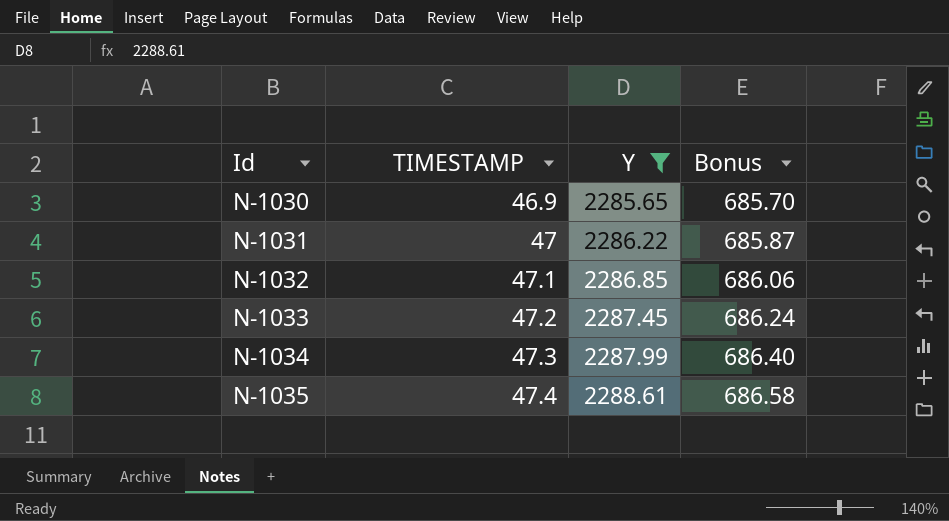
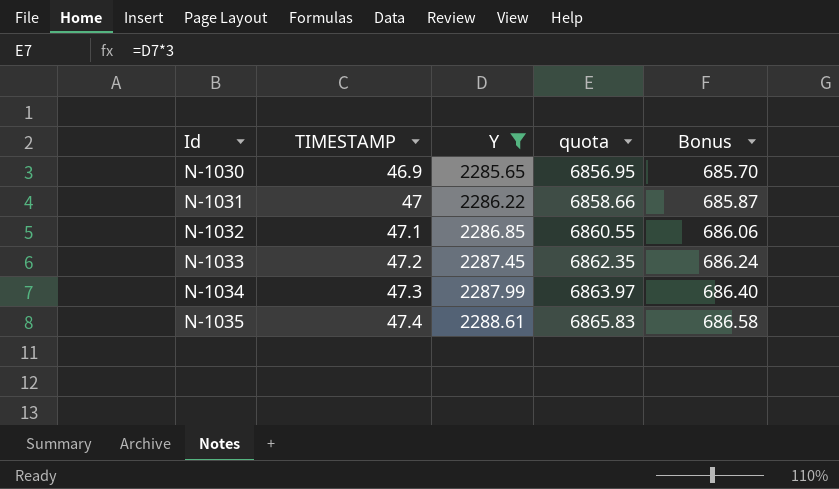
column quota | formula: none -> [Y] * 3

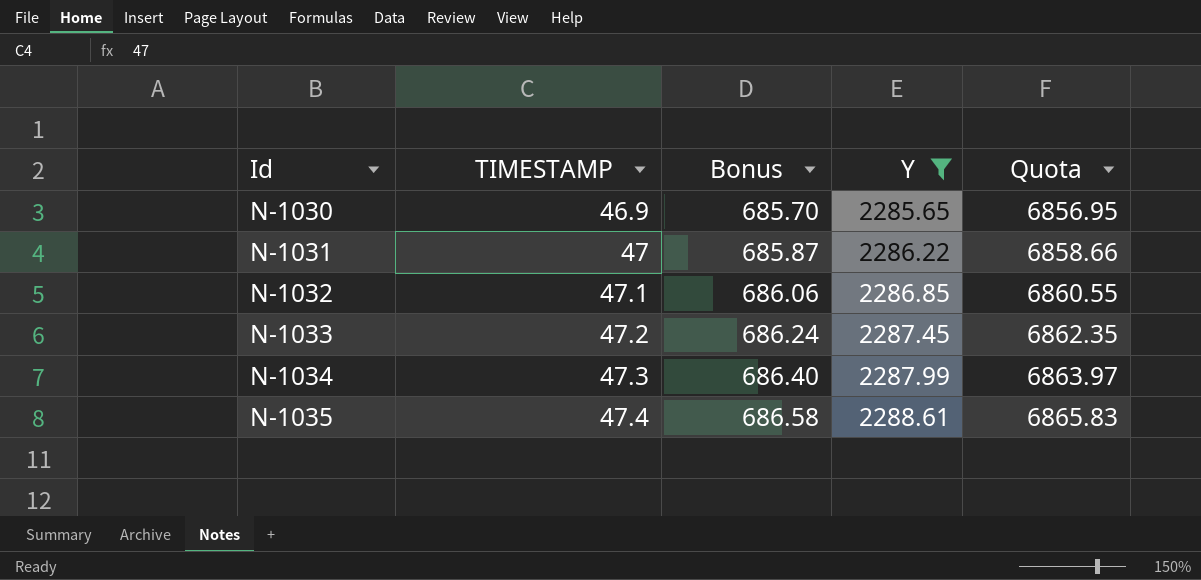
column Bonus | position: 5 -> 3
column name: quota -> Quota

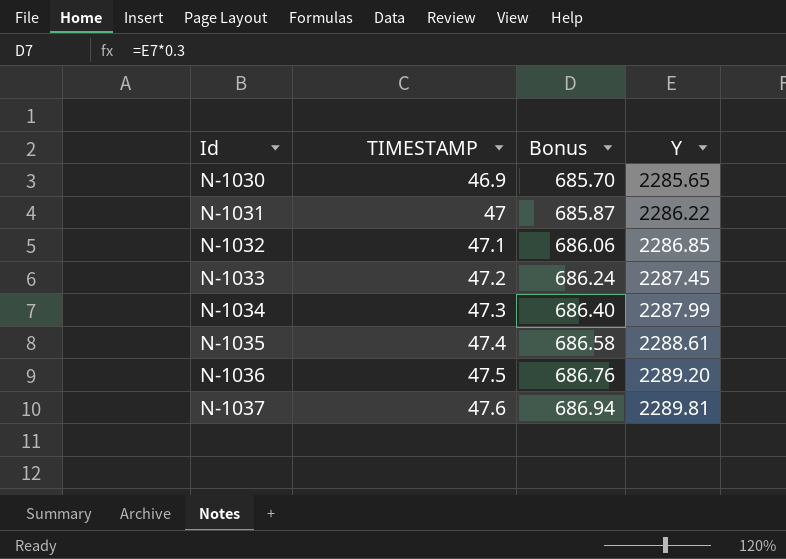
filter: Y <= 2288.61 -> none
column Quota | formula: [Y] * 3 -> none

